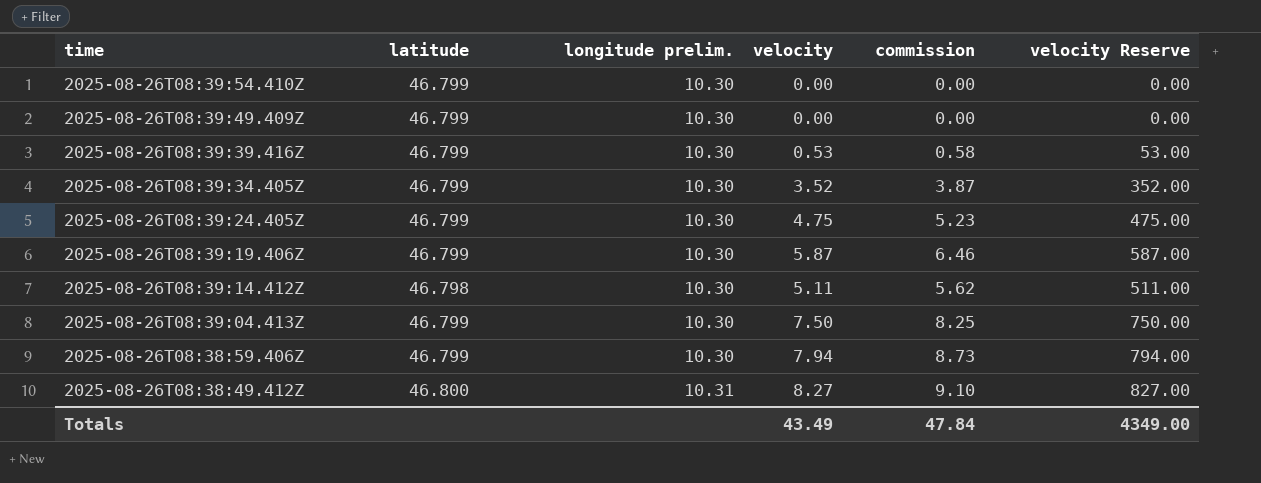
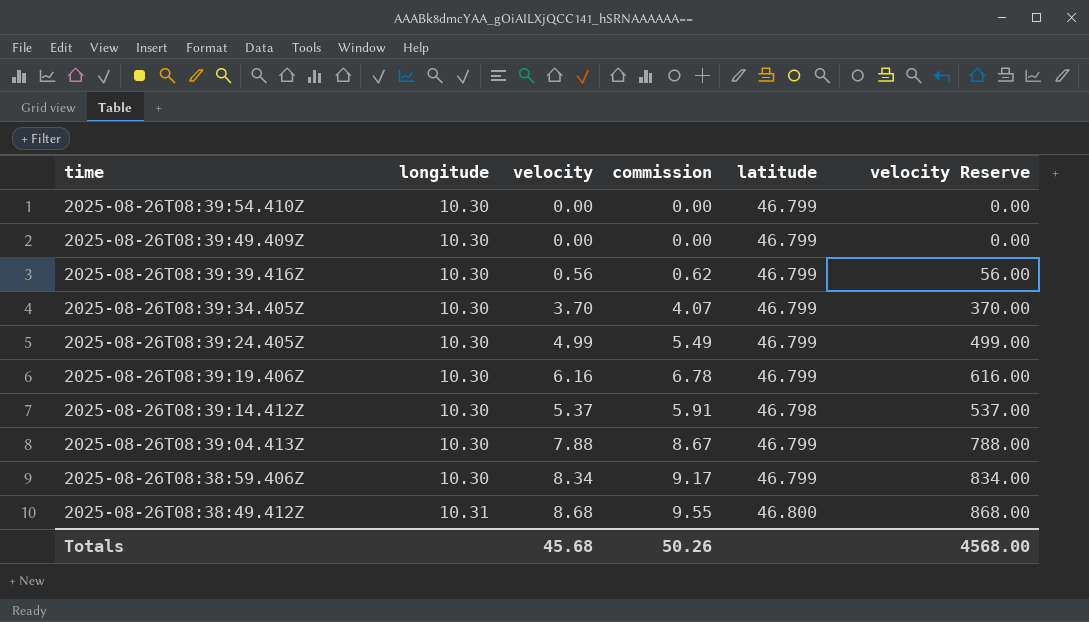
column name: longitude prelim. -> longitude
column latitude | position: 2 -> 5
2025-08-26T08:39:39.416Z | velocity: 0.53 -> 0.56
2025-08-26T08:39:39.416Z | commission: 0.58 -> 0.62
2025-08-26T08:39:39.416Z | velocity Reserve: 53.00 -> 56.00
2025-08-26T08:39:34.405Z | velocity: 3.52 -> 3.70
2025-08-26T08:39:34.405Z | commission: 3.87 -> 4.07
2025-08-26T08:39:34.405Z | velocity Reserve: 352.00 -> 370.00
2025-08-26T08:39:24.405Z | velocity: 4.75 -> 4.99
2025-08-26T08:39:24.405Z | commission: 5.23 -> 5.49
2025-08-26T08:39:24.405Z | velocity Reserve: 475.00 -> 499.00
2025-08-26T08:39:19.406Z | velocity: 5.87 -> 6.16
2025-08-26T08:39:19.406Z | commission: 6.46 -> 6.78
2025-08-26T08:39:19.406Z | velocity Reserve: 587.00 -> 616.00
2025-08-26T08:39:14.412Z | velocity: 5.11 -> 5.37
2025-08-26T08:39:14.412Z | commission: 5.62 -> 5.91
2025-08-26T08:39:14.412Z | velocity Reserve: 511.00 -> 537.00
2025-08-26T08:39:04.413Z | velocity: 7.50 -> 7.88
2025-08-26T08:39:04.413Z | commission: 8.25 -> 8.67
2025-08-26T08:39:04.413Z | velocity Reserve: 750.00 -> 788.00
2025-08-26T08:38:59.406Z | velocity: 7.94 -> 8.34
2025-08-26T08:38:59.406Z | commission: 8.73 -> 9.17
2025-08-26T08:38:59.406Z | velocity Reserve: 794.00 -> 834.00
2025-08-26T08:38:49.412Z | velocity: 8.27 -> 8.68
2025-08-26T08:38:49.412Z | commission: 9.10 -> 9.55
2025-08-26T08:38:49.412Z | velocity Reserve: 827.00 -> 868.00
Totals | velocity: 43.49 -> 45.68
Totals | commission: 47.84 -> 50.26
Totals | velocity Reserve: 4349.00 -> 4568.00

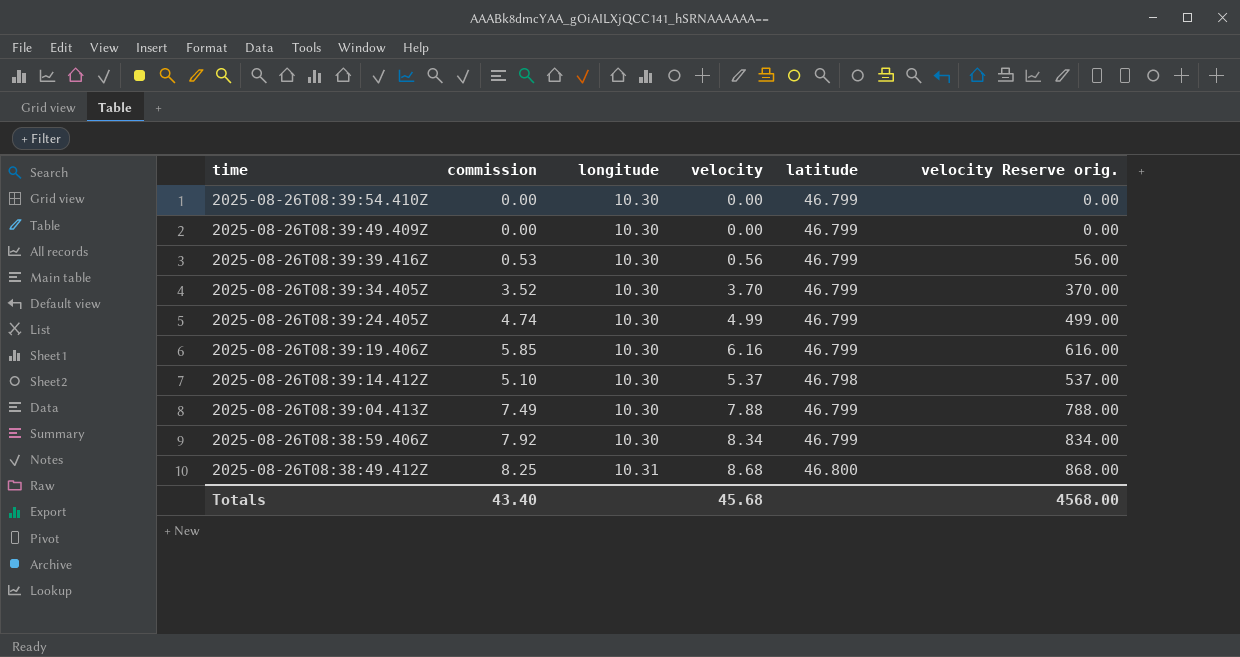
column commission | formula: [velocity] * 1.1 -> [velocity] * 0.95
column commission | position: 4 -> 2
column name: velocity Reserve -> velocity Reserve orig.
Totals | commission: 50.26 -> 43.40

